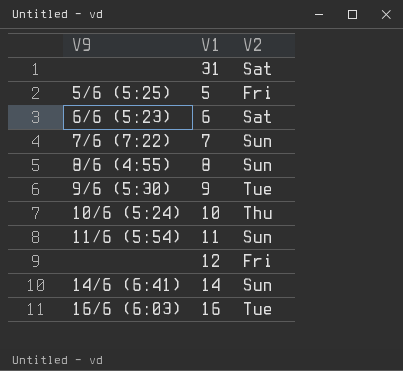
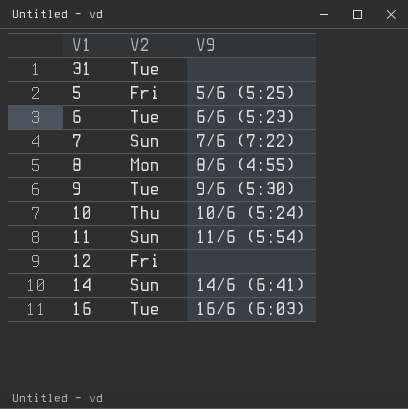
column V9 | position: 1 -> 3
31 | V2: Sat -> Tue
6 | V2: Sat -> Tue
8 | V2: Sun -> Mon

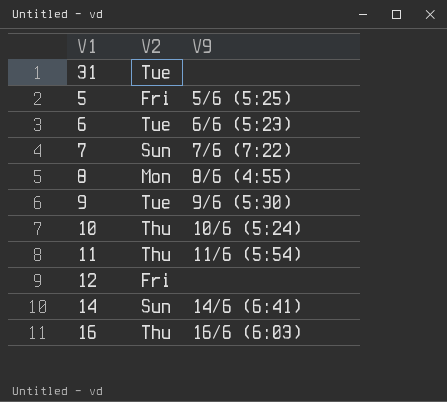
11 | V2: Sun -> Thu
16 | V2: Tue -> Thu

